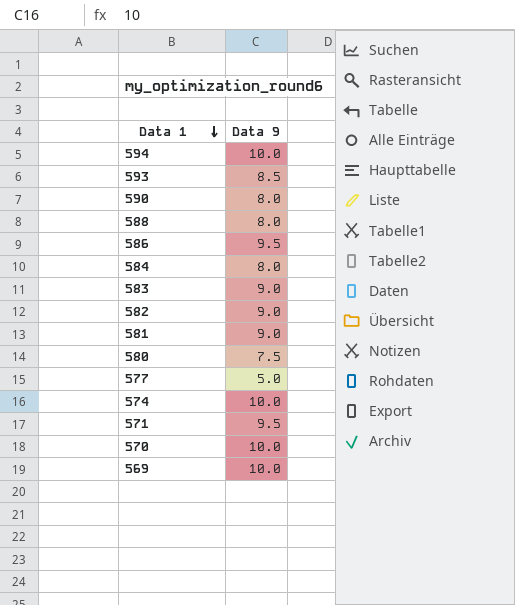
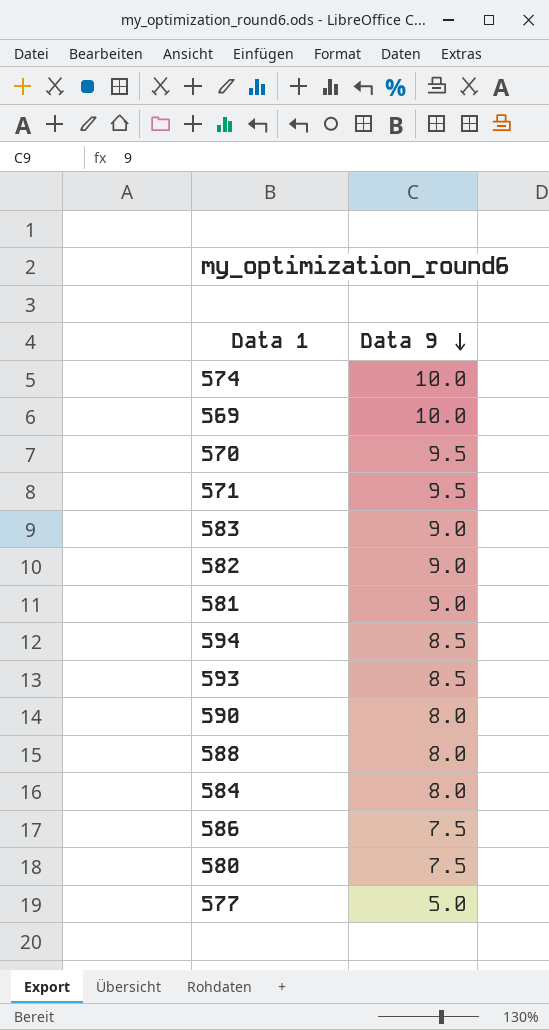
row order: Data 1 descending -> Data 9 descending
570 | Data 9: 10.0 -> 9.5
594 | Data 9: 10.0 -> 8.5
586 | Data 9: 9.5 -> 7.5

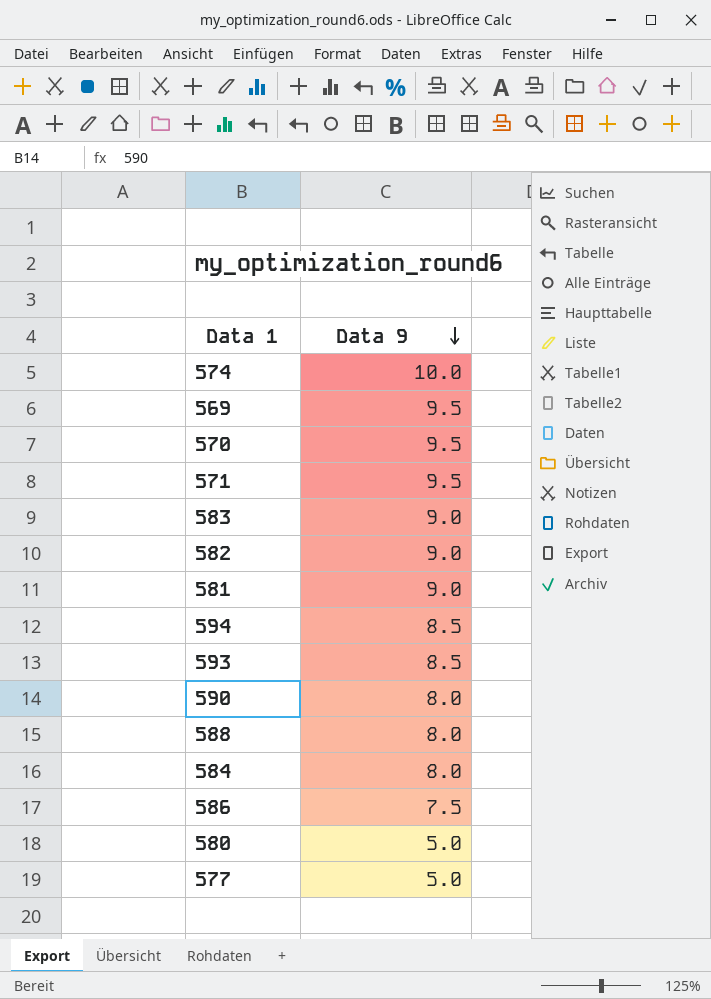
569 | Data 9: 10.0 -> 9.5
580 | Data 9: 7.5 -> 5.0

